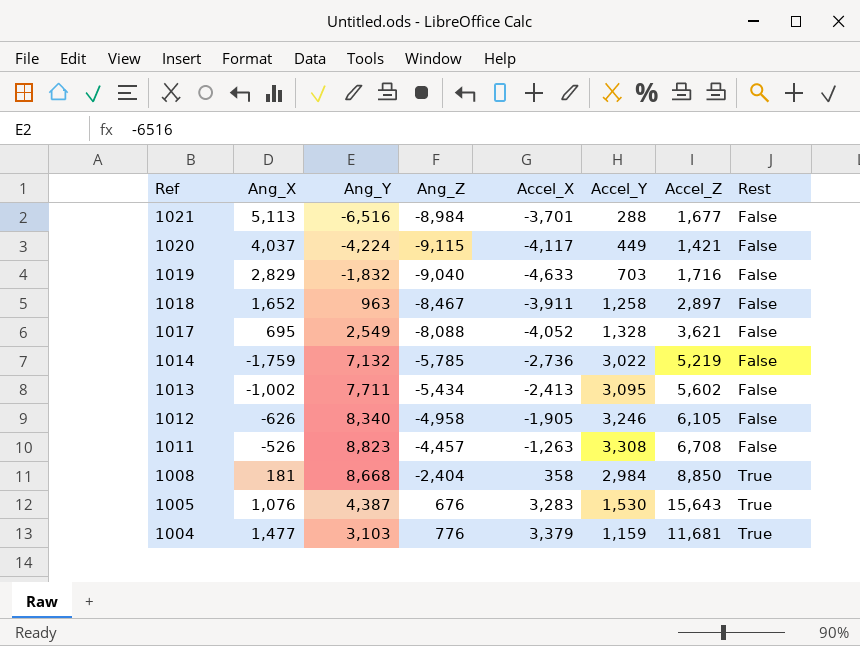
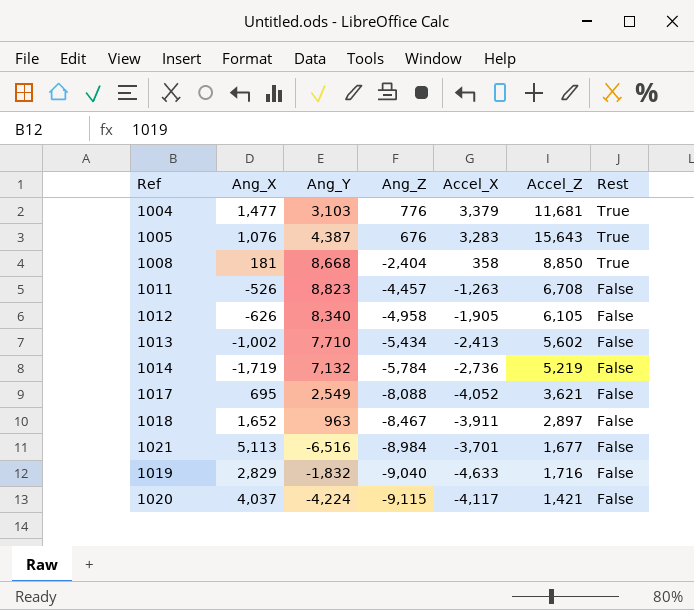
row order: Ref descending -> Ang_Z descending
column Accel_Y | position: 6 -> none
1013 | Ang_Y: 7,711 -> 7,710
1014 | Ang_X: -1,759 -> -1,719
1014 | Ang_Z: -5,785 -> -5,784

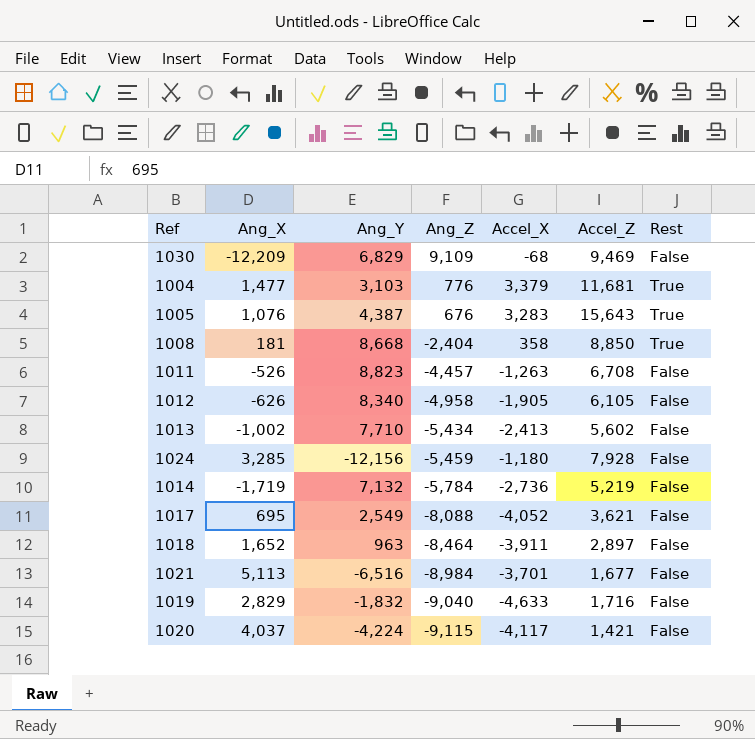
row 1030: none -> -12,209 | 6,829 | 9,109 | -68 | 9,469 | False
row 1024: none -> 3,285 | -12,156 | -5,459 | -1,180 | 7,928 | False
1018 | Ang_Z: -8,467 -> -8,464

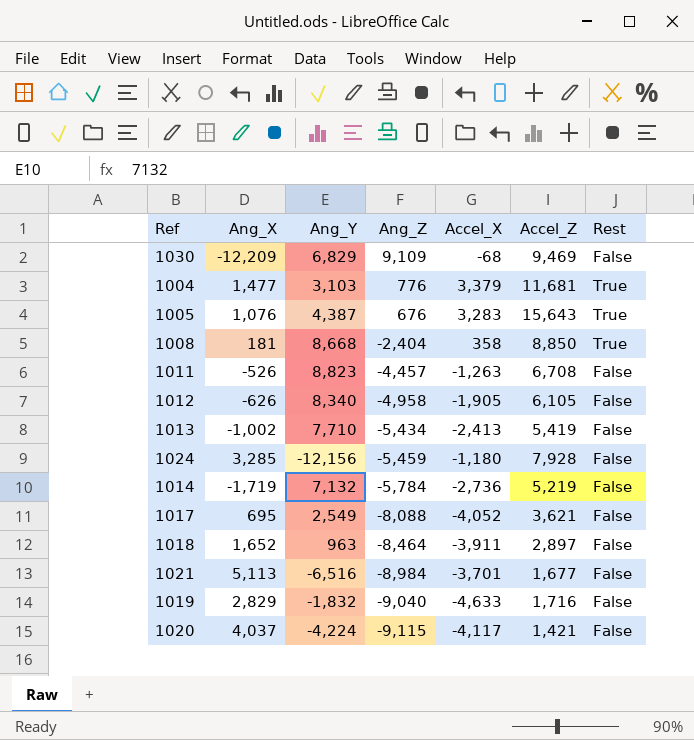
1013 | Accel_Z: 5,602 -> 5,419

